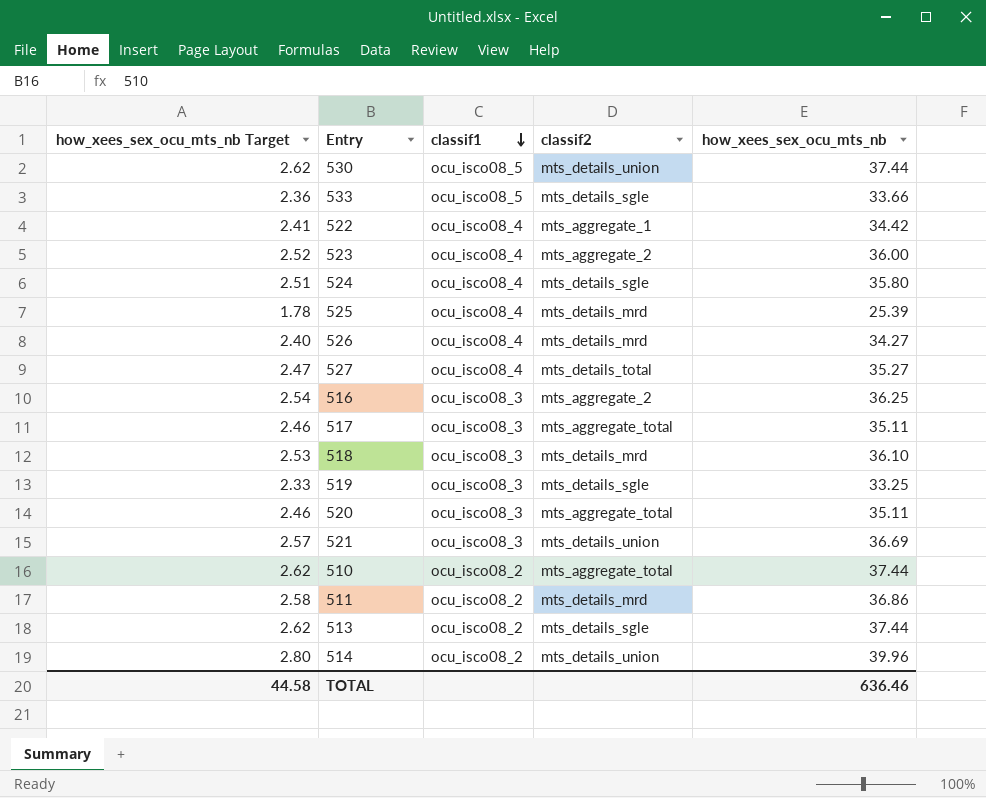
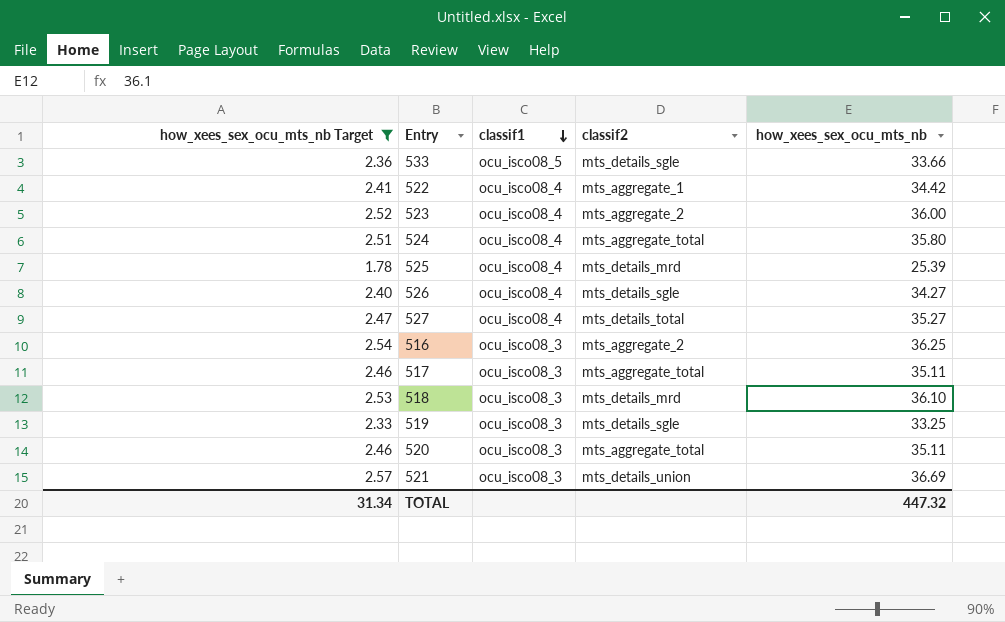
filter: none -> how_xees_sex_ocu_mts_nb Target <= 2.57
524 | classif2: mts_details_sgle -> mts_aggregate_total
526 | classif2: mts_details_mrd -> mts_details_sgle
TOTAL | how_xees_sex_ocu_mts_nb Target: 44.58 -> 31.34
TOTAL | how_xees_sex_ocu_mts_nb: 636.46 -> 447.32

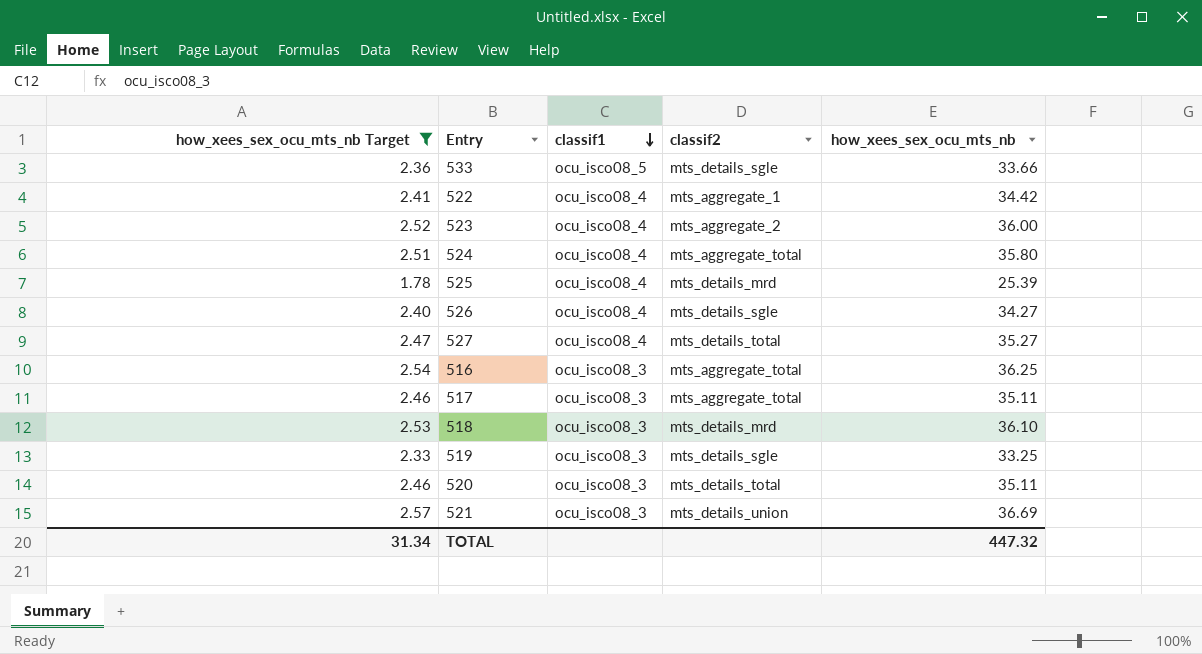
516 | classif2: mts_aggregate_2 -> mts_aggregate_total
520 | classif2: mts_aggregate_total -> mts_details_total

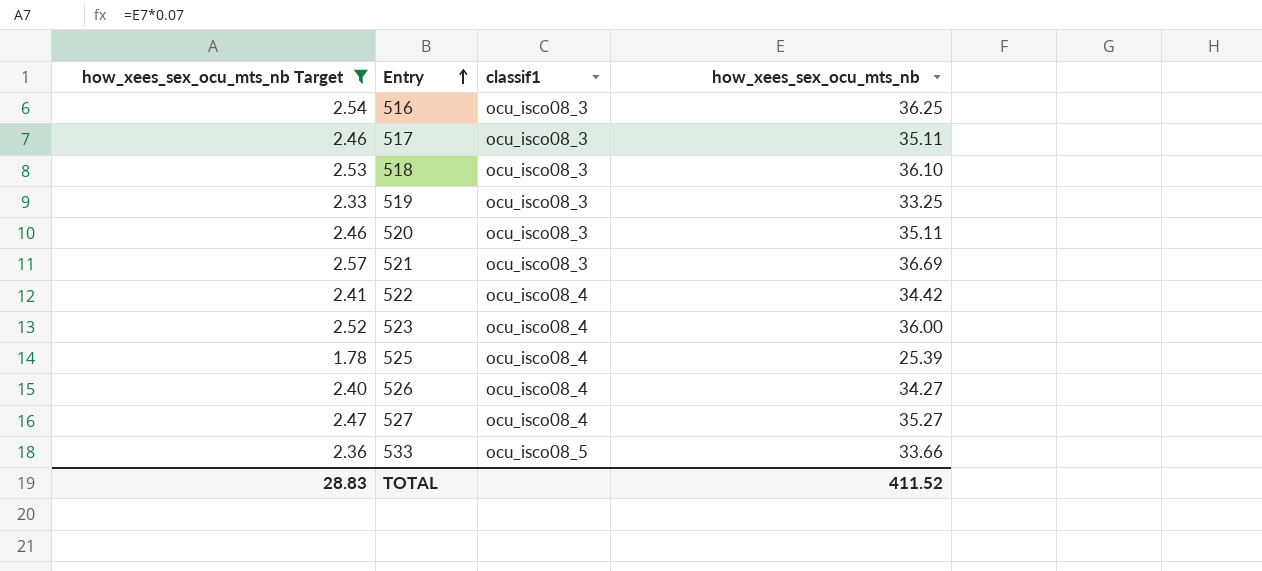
row order: classif1 descending -> Entry ascending
column classif2 | position: 4 -> none
row 524: 2.51 | ocu_isco08_4 | mts_aggregate_total | 35.80 -> none
TOTAL | how_xees_sex_ocu_mts_nb Target: 31.34 -> 28.83
TOTAL | how_xees_sex_ocu_mts_nb: 447.32 -> 411.52

